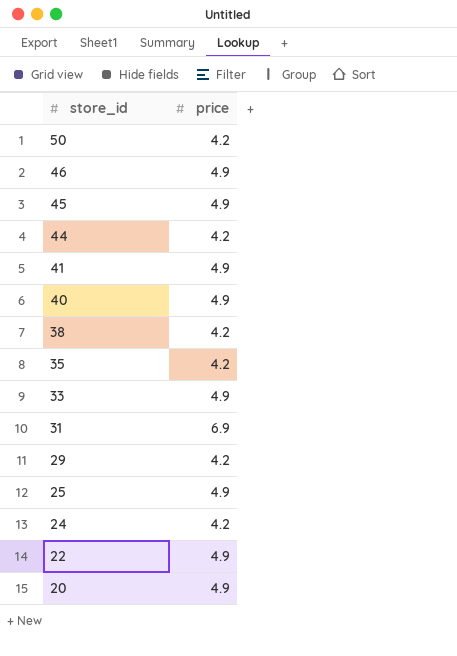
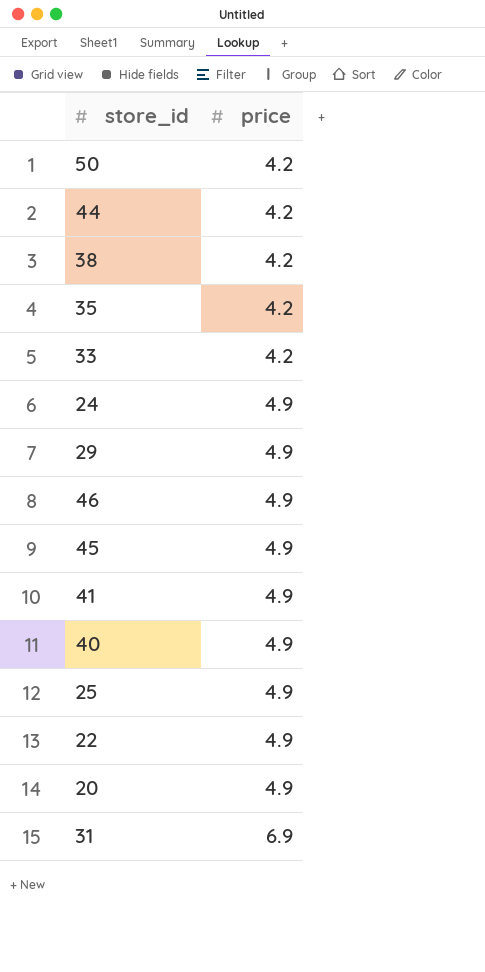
row order: store_id descending -> price ascending
33 | price: 4.9 -> 4.2
24 | price: 4.2 -> 4.9
29 | price: 4.2 -> 4.9

